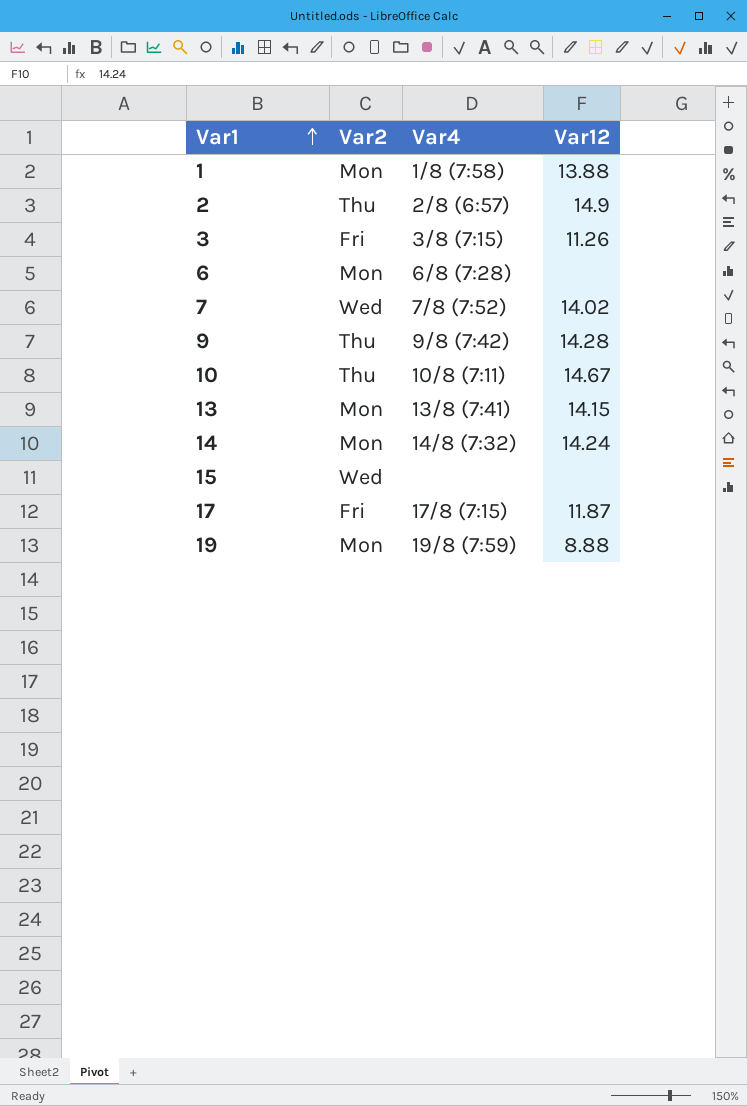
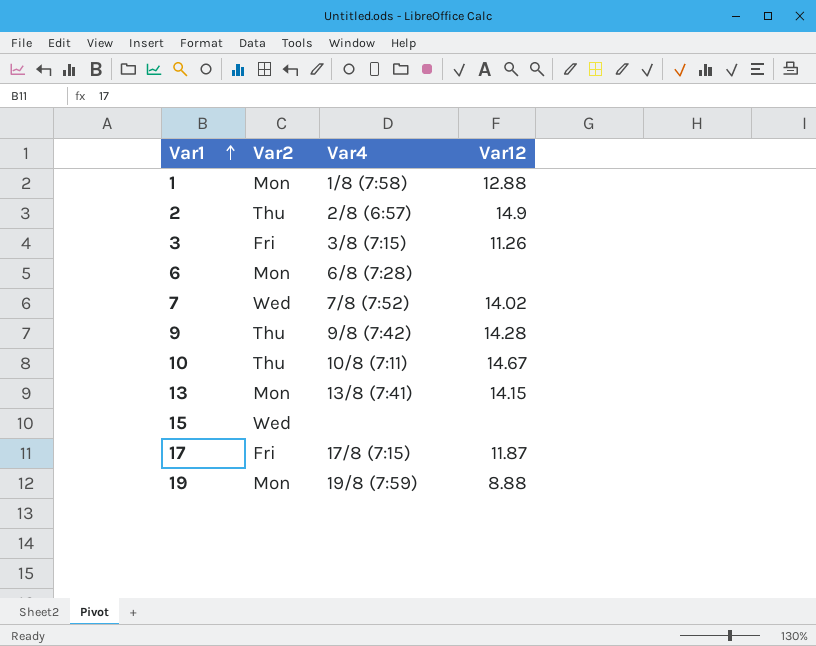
row 14: Mon | 14/8 (7:32) | 14.24 -> none
1 | Var12: 13.88 -> 12.88

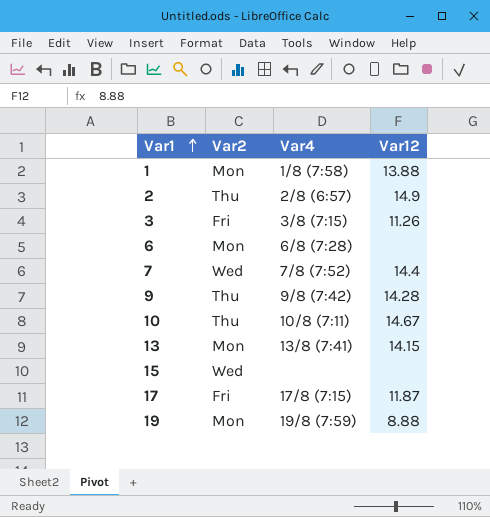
1 | Var12: 12.88 -> 13.88
7 | Var12: 14.02 -> 14.4

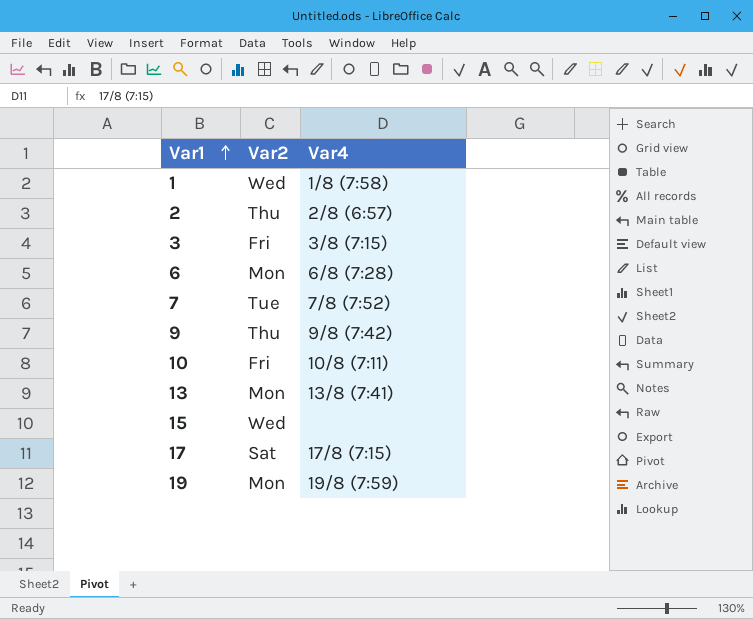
column Var12 | position: 4 -> none
1 | Var2: Mon -> Wed
7 | Var2: Wed -> Tue
10 | Var2: Thu -> Fri
17 | Var2: Fri -> Sat

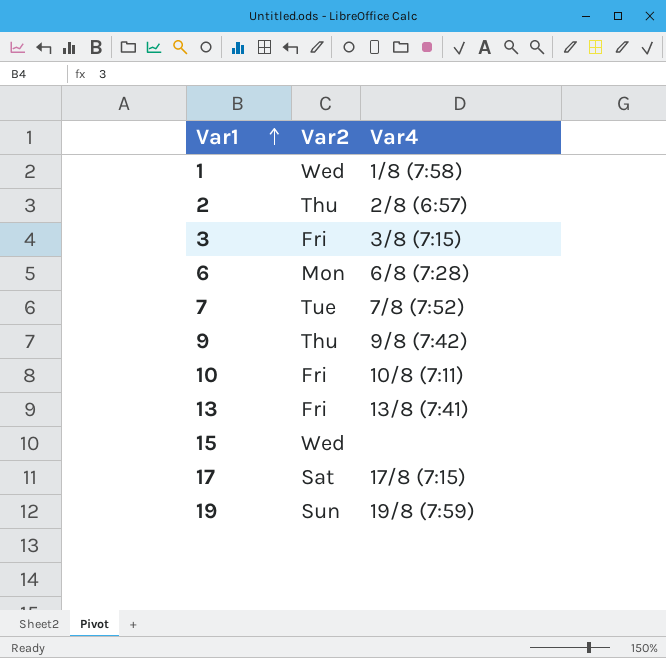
13 | Var2: Mon -> Fri
19 | Var2: Mon -> Sun

